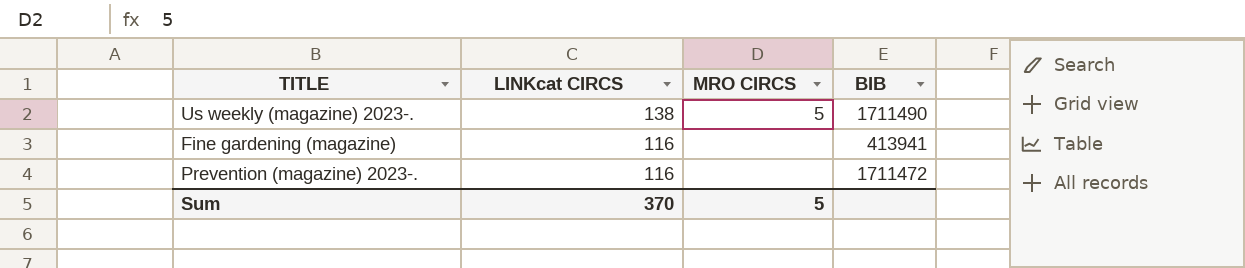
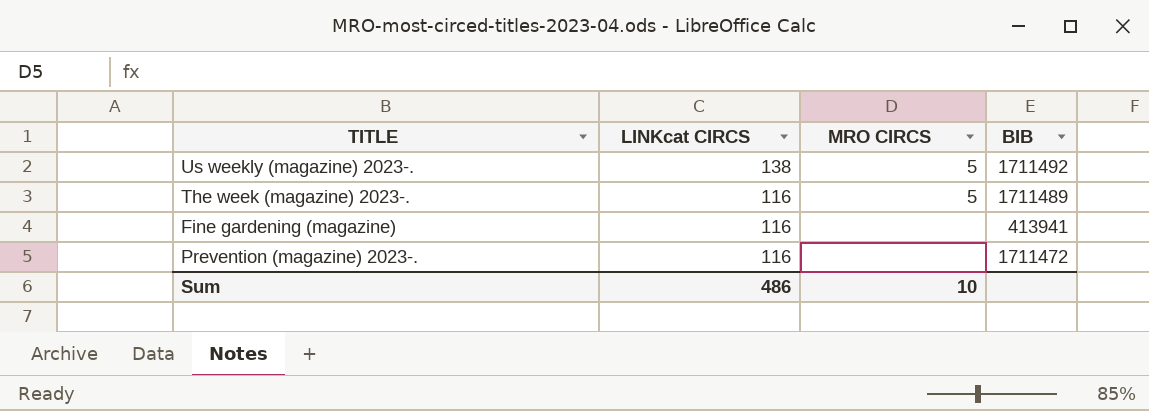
Us weekly (magazine) 2023-. | BIB: 1711490 -> 1711492
row The week (magazine) 2023-.: none -> 116 | 5 | 1711489
Sum | LINKcat CIRCS: 370 -> 486
Sum | MRO CIRCS: 5 -> 10

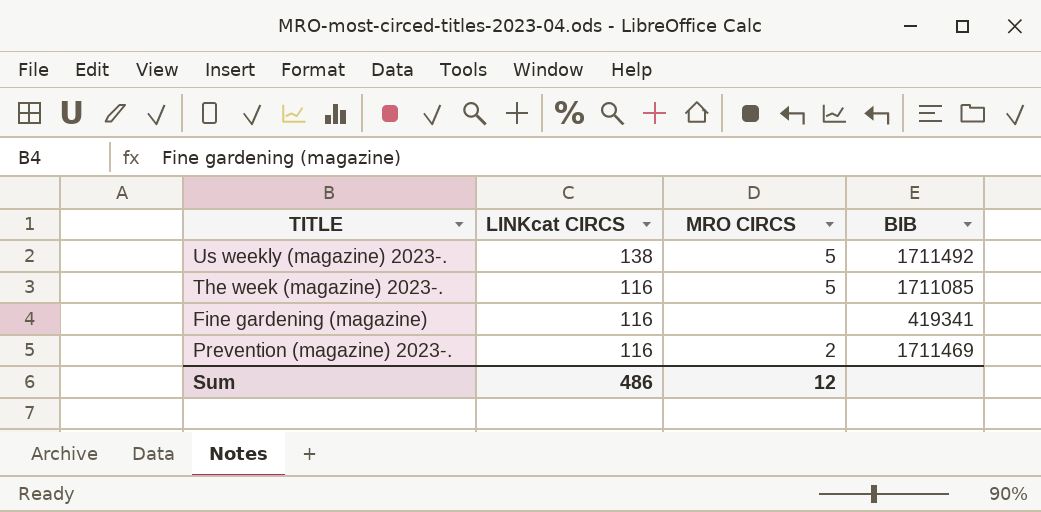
The week (magazine) 2023-. | BIB: 1711489 -> 1711085
Fine gardening (magazine) | BIB: 413941 -> 419341
Prevention (magazine) 2023-. | MRO CIRCS: none -> 2
Prevention (magazine) 2023-. | BIB: 1711472 -> 1711469
Sum | MRO CIRCS: 10 -> 12

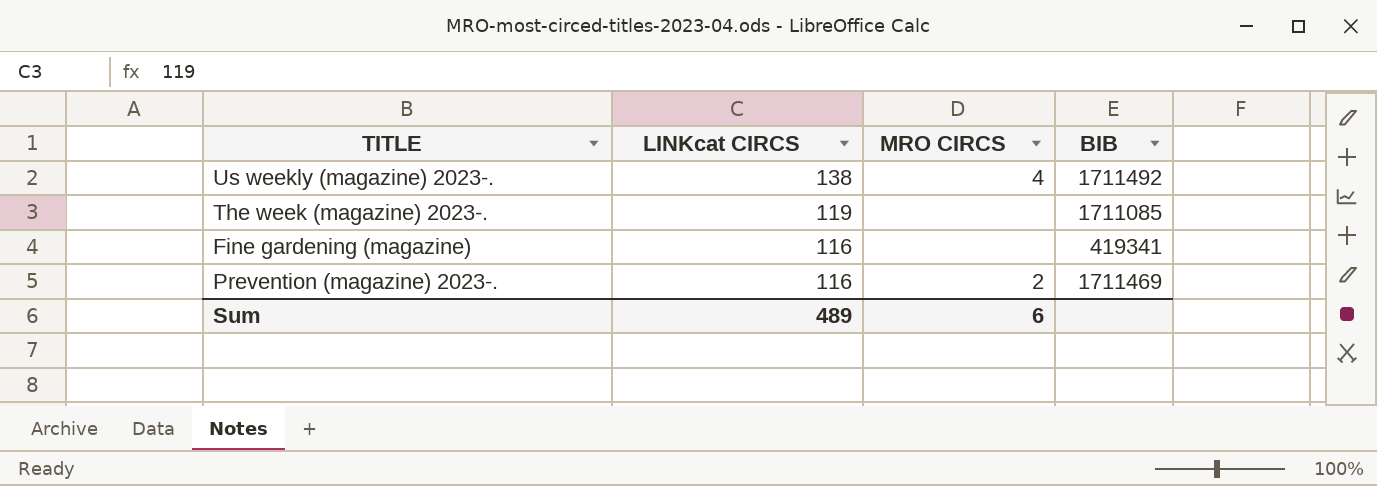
Us weekly (magazine) 2023-. | MRO CIRCS: 5 -> 4
The week (magazine) 2023-. | LINKcat CIRCS: 116 -> 119
The week (magazine) 2023-. | MRO CIRCS: 5 -> none
Sum | LINKcat CIRCS: 486 -> 489
Sum | MRO CIRCS: 12 -> 6

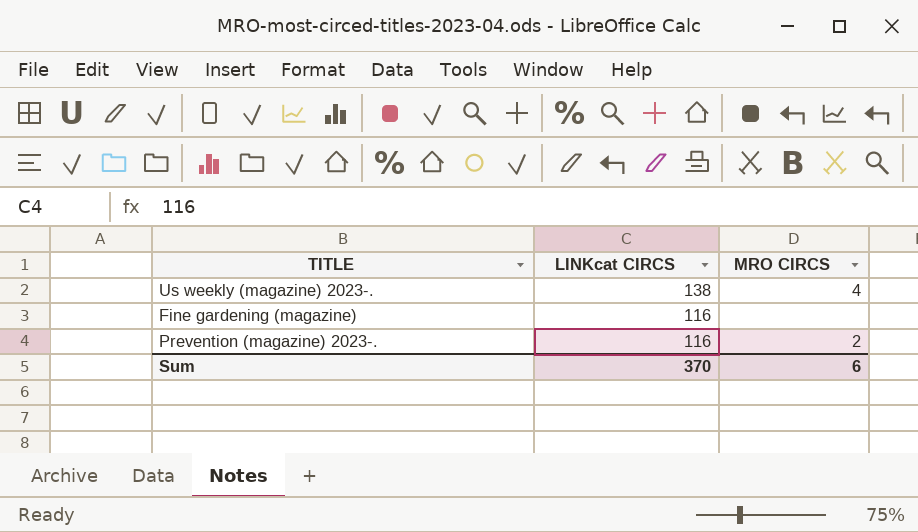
column BIB | position: 4 -> none
row The week (magazine) 2023-.: 119 | none | 1711085 -> none
Sum | LINKcat CIRCS: 489 -> 370

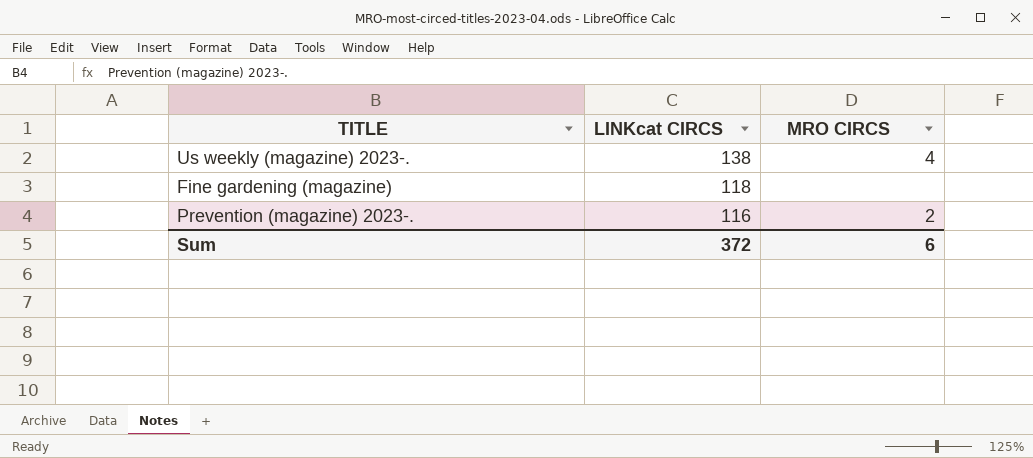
Fine gardening (magazine) | LINKcat CIRCS: 116 -> 118
Sum | LINKcat CIRCS: 370 -> 372

